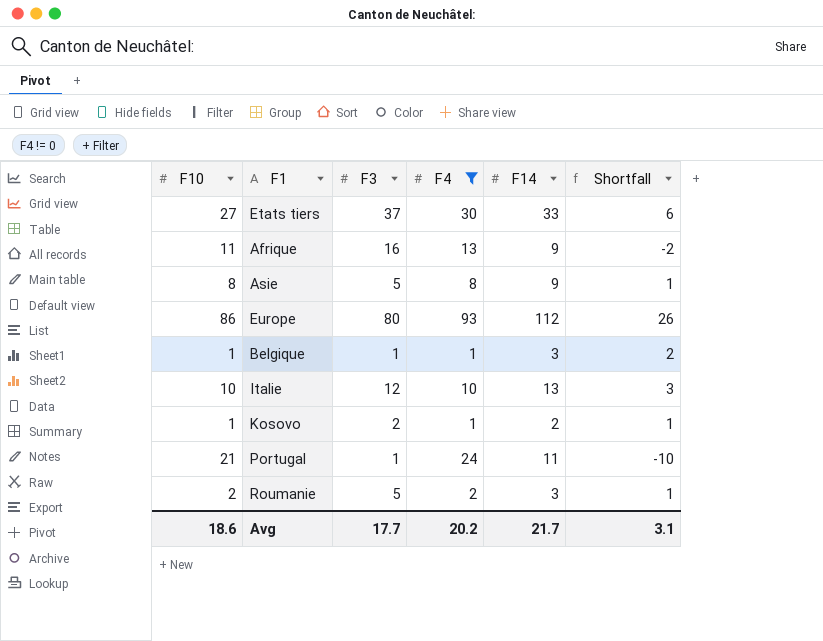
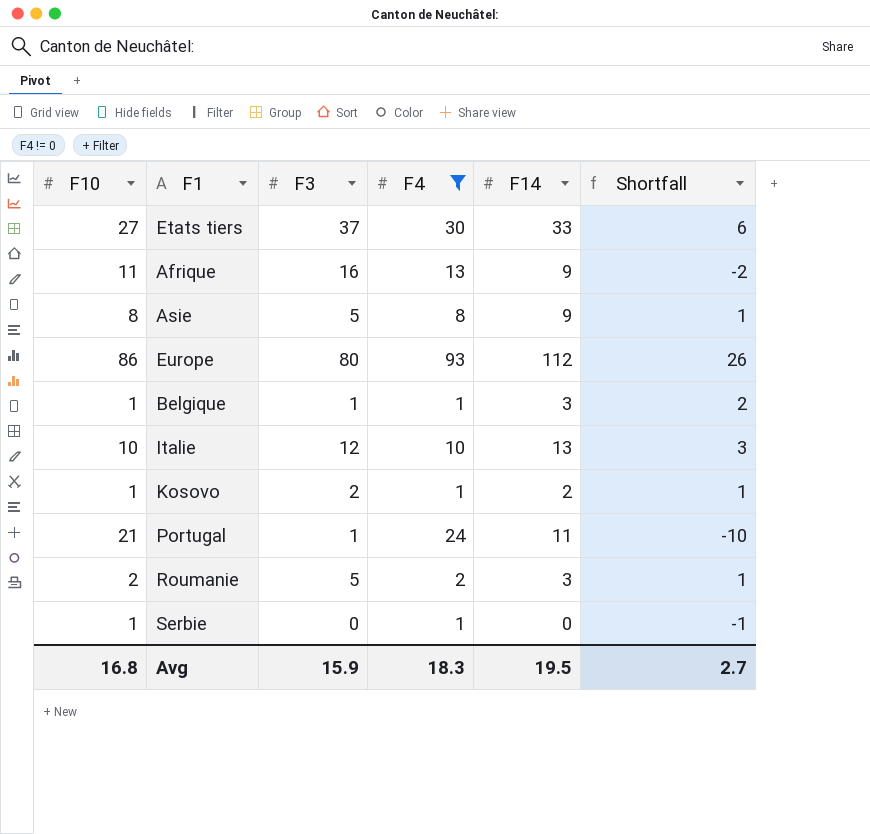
row Serbie: none -> 1 | 0 | 1 | 0 | -1
Avg | F10: 18.6 -> 16.8
Avg | F3: 17.7 -> 15.9
Avg | F4: 20.2 -> 18.3
Avg | F14: 21.7 -> 19.5
Avg | Shortfall: 3.1 -> 2.7

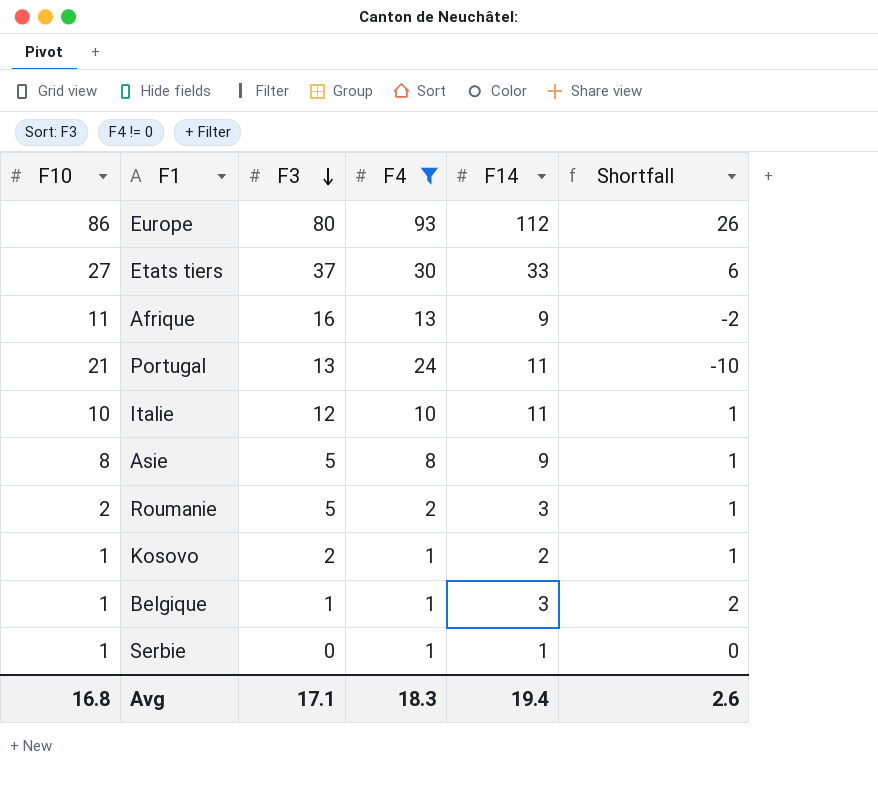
row order: none -> F3 descending
Portugal | F3: 1 -> 13
Italie | F14: 13 -> 11
Italie | Shortfall: 3 -> 1
Serbie | F14: 0 -> 1
Serbie | Shortfall: -1 -> 0
Avg | F3: 15.9 -> 17.1
Avg | F14: 19.5 -> 19.4
Avg | Shortfall: 2.7 -> 2.6

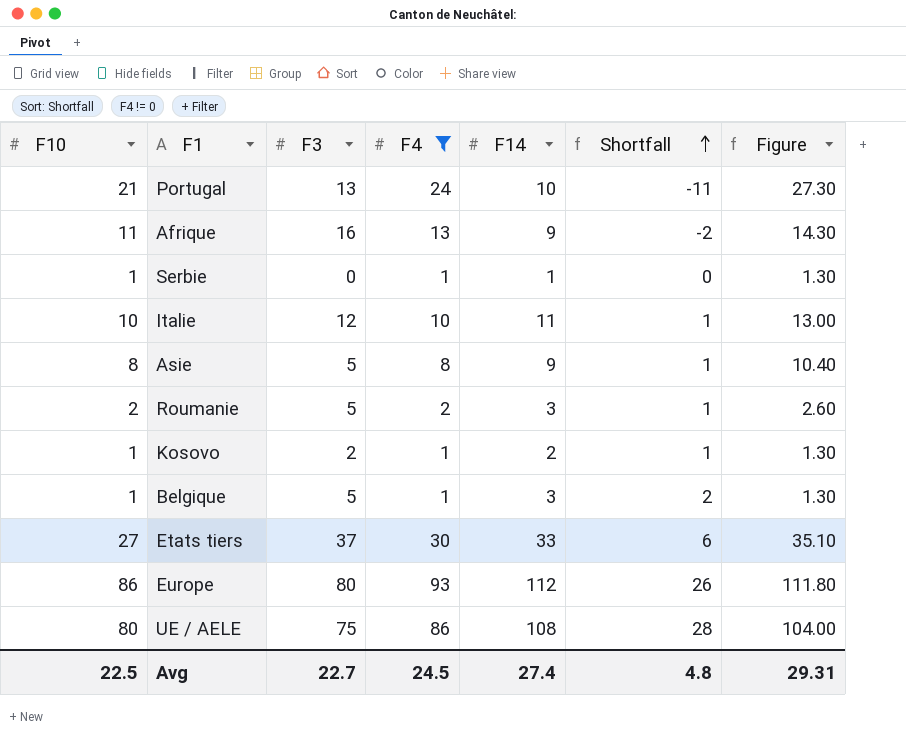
row order: F3 descending -> Shortfall ascending
column Figure | formula: none -> [F10] * 1.3
Portugal | F14: 11 -> 10
Portugal | Shortfall: -10 -> -11
Belgique | F3: 1 -> 5
row UE / AELE: none -> 80 | 75 | 86 | 108 | 28 | 104.00
Avg | F10: 16.8 -> 22.5
Avg | F3: 17.1 -> 22.7
Avg | F4: 18.3 -> 24.5
Avg | F14: 19.4 -> 27.4
Avg | Shortfall: 2.6 -> 4.8

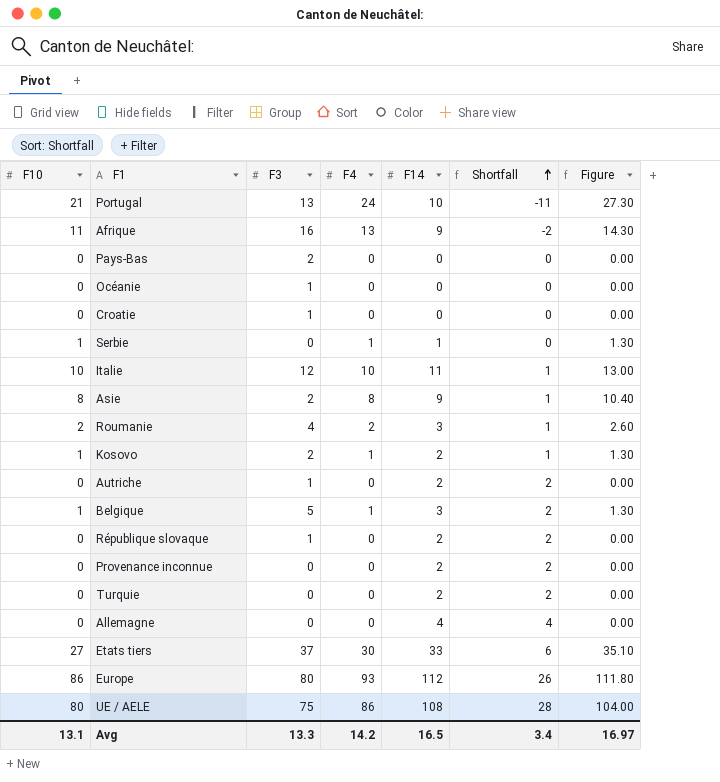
filter: F4 != 0 -> none
Asie | F3: 5 -> 2
Roumanie | F3: 5 -> 4
Avg | F10: 22.5 -> 13.1
Avg | F3: 22.7 -> 13.3
Avg | F4: 24.5 -> 14.2
Avg | F14: 27.4 -> 16.5
Avg | Shortfall: 4.8 -> 3.4
Avg | Figure: 29.31 -> 16.97

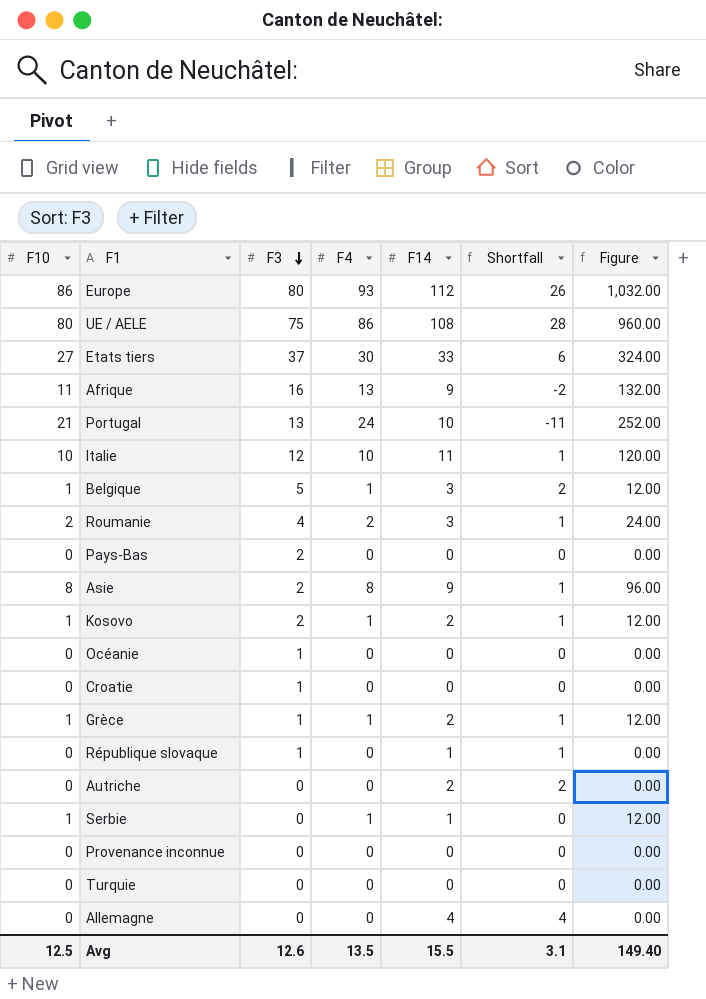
row order: Shortfall ascending -> F3 descending
column Figure | formula: [F10] * 1.3 -> [F10] * 12
row Grèce: none -> 1 | 1 | 1 | 2 | 1 | 12.00
République slovaque | F14: 2 -> 1
République slovaque | Shortfall: 2 -> 1
Autriche | F3: 1 -> 0
Provenance inconnue | F14: 2 -> 0
Provenance inconnue | Shortfall: 2 -> 0
Turquie | F14: 2 -> 0
Turquie | Shortfall: 2 -> 0
Avg | F10: 13.1 -> 12.5
Avg | F3: 13.3 -> 12.6
Avg | F4: 14.2 -> 13.5
Avg | F14: 16.5 -> 15.5
Avg | Shortfall: 3.4 -> 3.1
Avg | Figure: 16.97 -> 149.40

